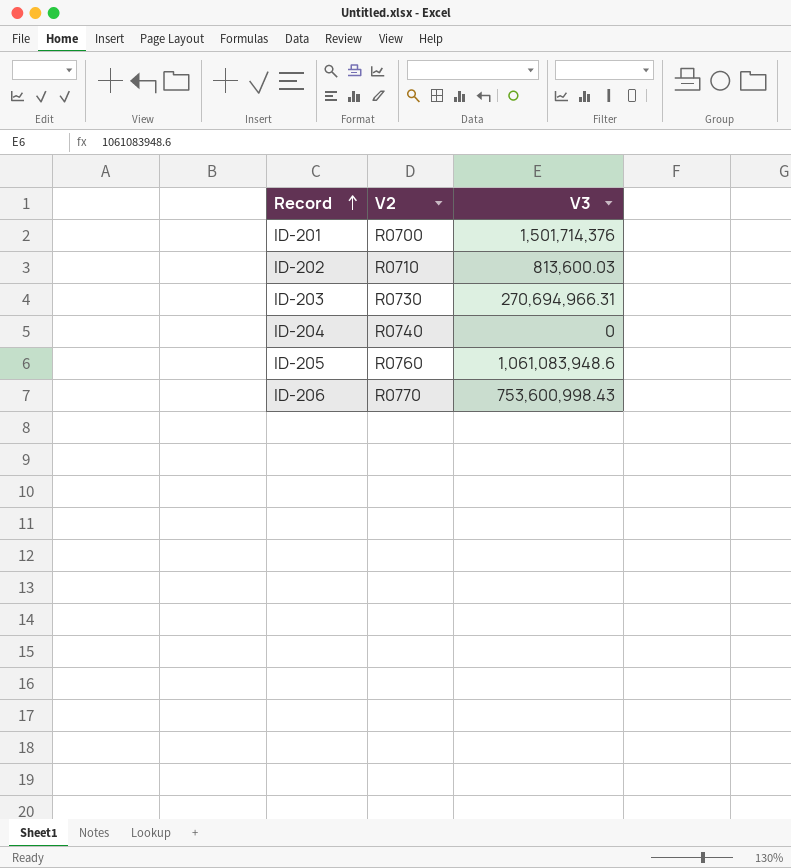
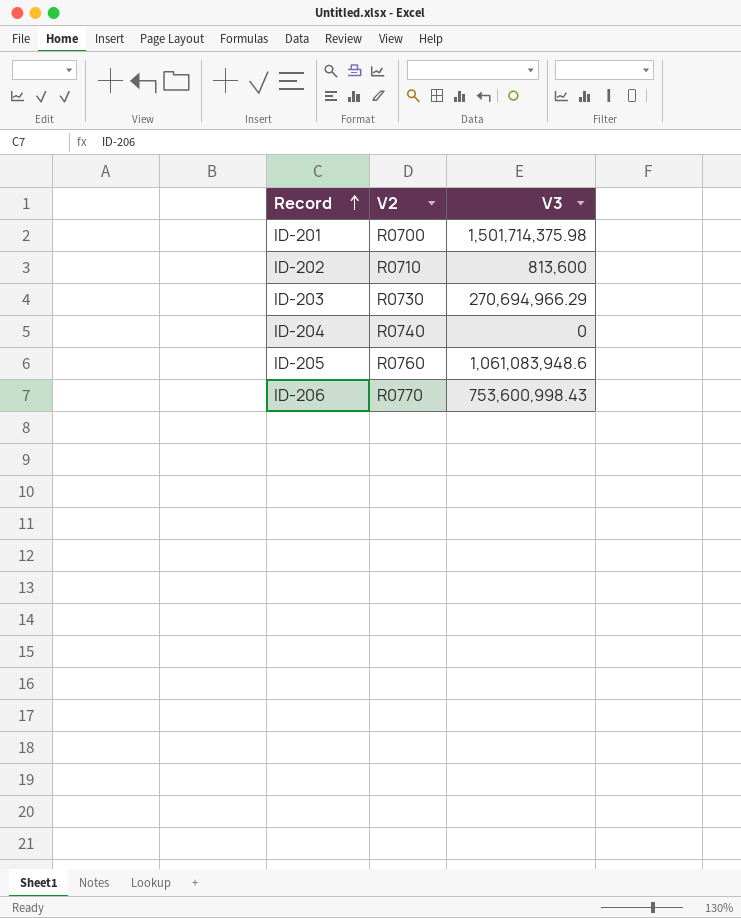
ID-201 | V3: 1,501,714,376 -> 1,501,714,375.98
ID-202 | V3: 813,600.03 -> 813,600
ID-203 | V3: 270,694,966.31 -> 270,694,966.29

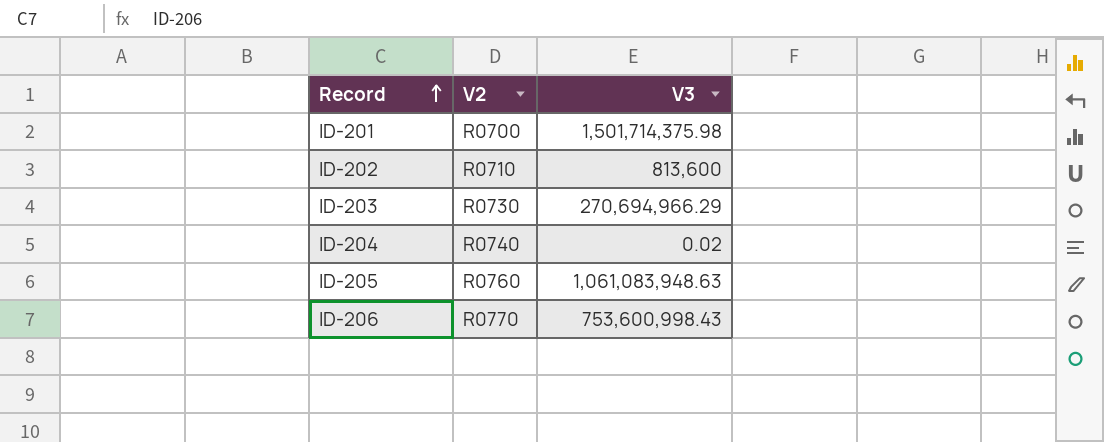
ID-204 | V3: 0 -> 0.02
ID-205 | V3: 1,061,083,948.6 -> 1,061,083,948.63

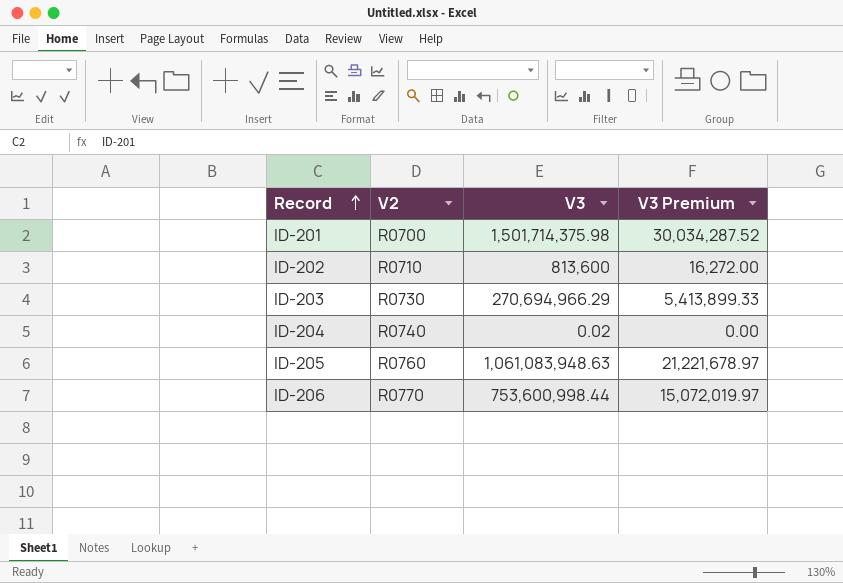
column V3 Premium | formula: none -> [V3] * 0.02
ID-206 | V3: 753,600,998.43 -> 753,600,998.44

